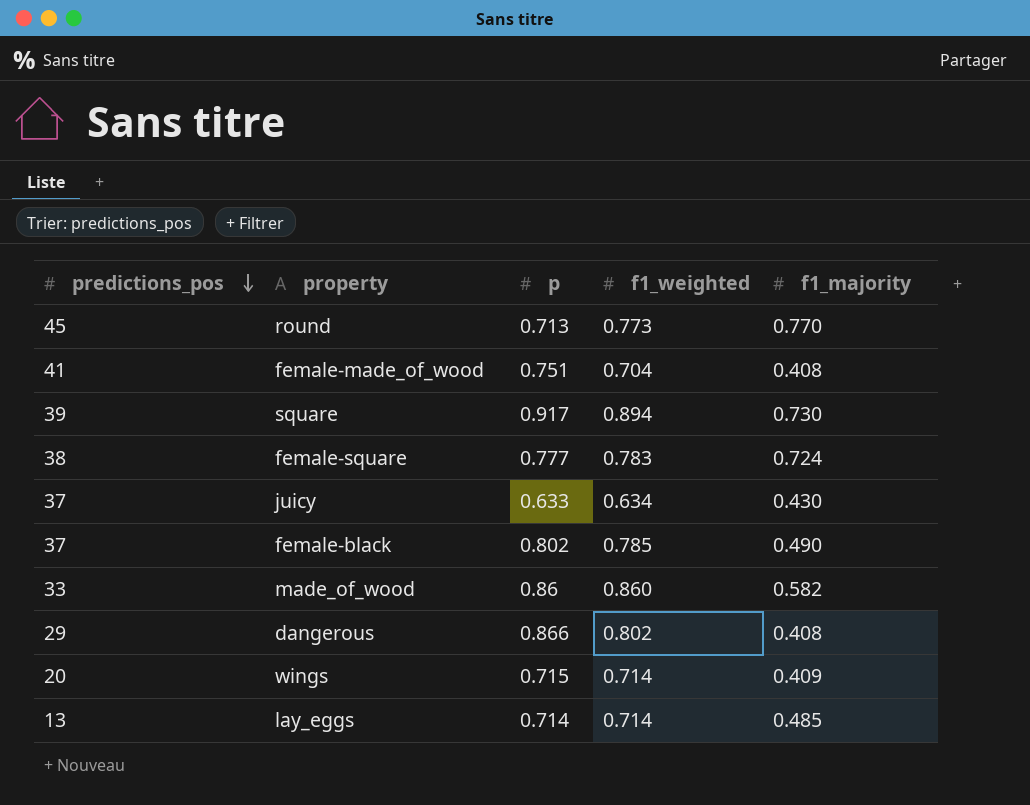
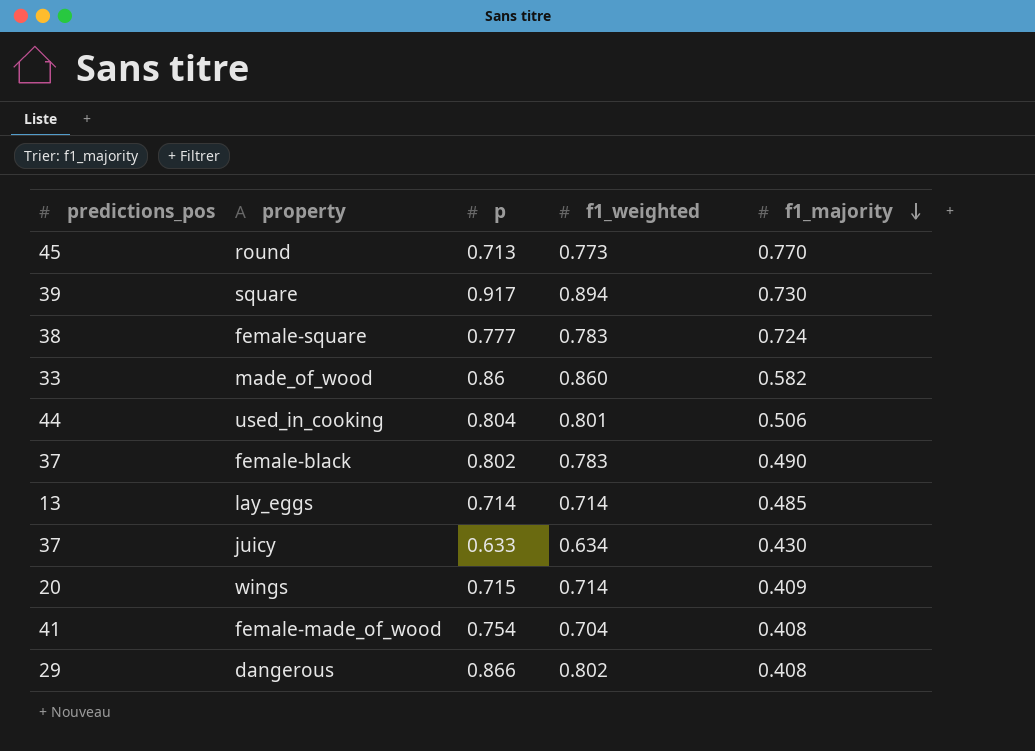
row order: predictions_pos descending -> f1_majority descending
row used_in_cooking: none -> 44 | 0.804 | 0.801 | 0.506
female-black | f1_weighted: 0.785 -> 0.783
female-made_of_wood | p: 0.751 -> 0.754

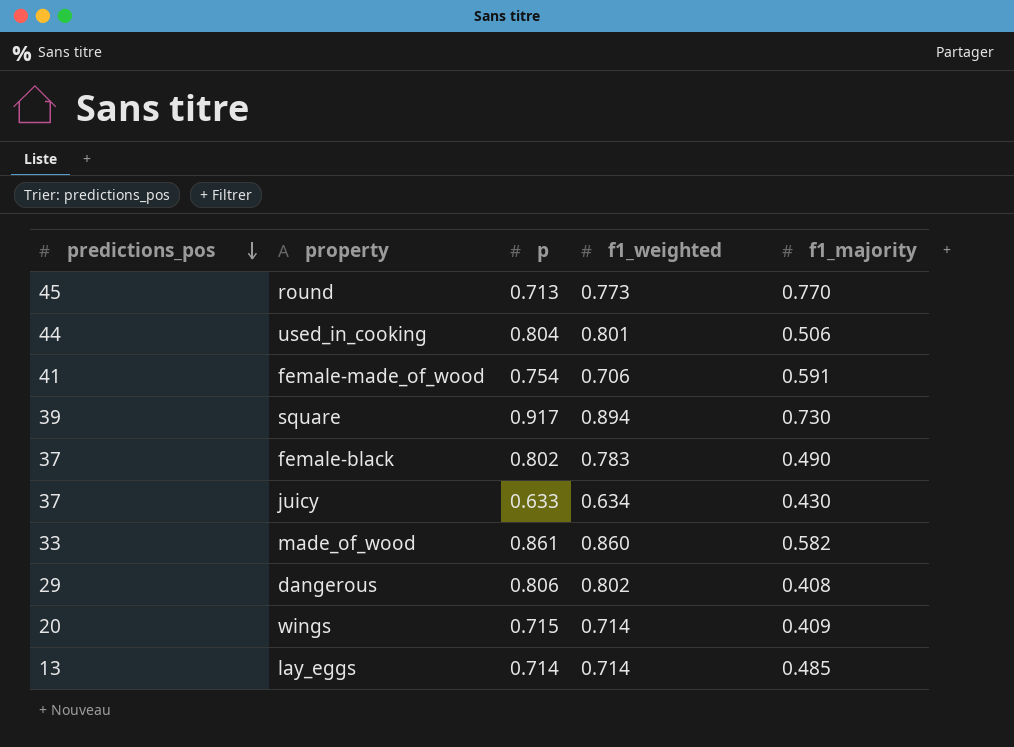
row order: f1_majority descending -> predictions_pos descending
row female-square: 38 | 0.777 | 0.783 | 0.724 -> none
female-made_of_wood | f1_weighted: 0.704 -> 0.706
female-made_of_wood | f1_majority: 0.408 -> 0.591
made_of_wood | p: 0.86 -> 0.861
dangerous | p: 0.866 -> 0.806

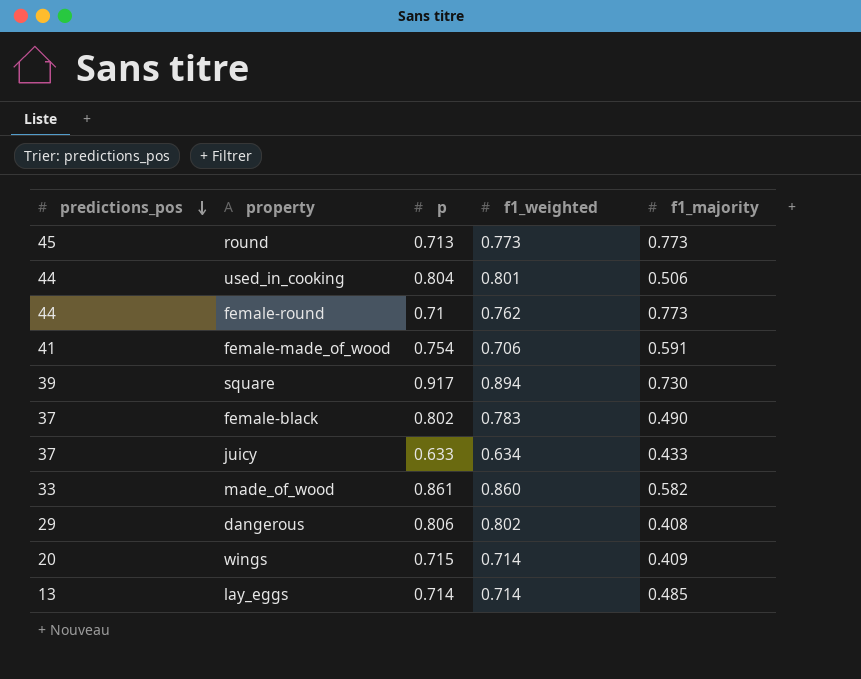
round | f1_majority: 0.770 -> 0.773
row female-round: none -> 44 | 0.71 | 0.762 | 0.773
juicy | f1_majority: 0.430 -> 0.433

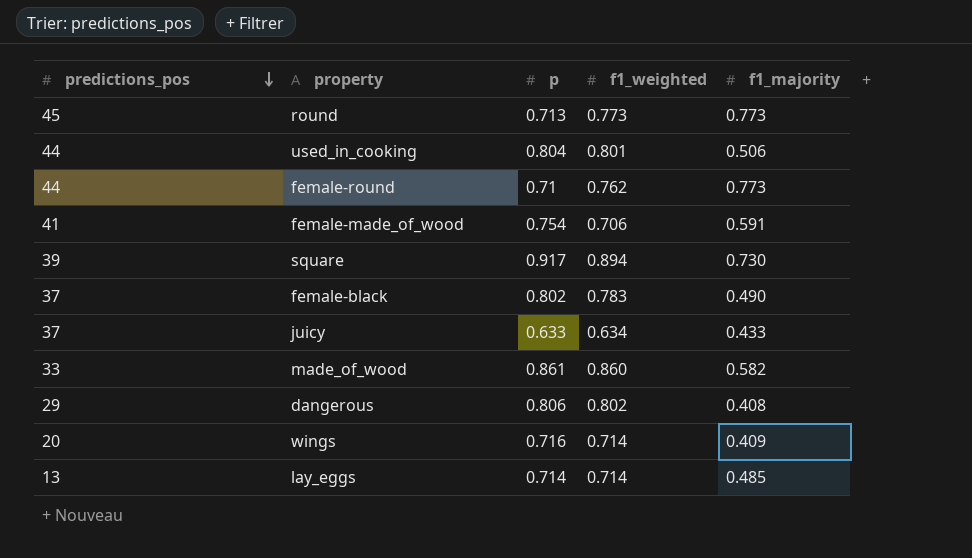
wings | p: 0.715 -> 0.716

